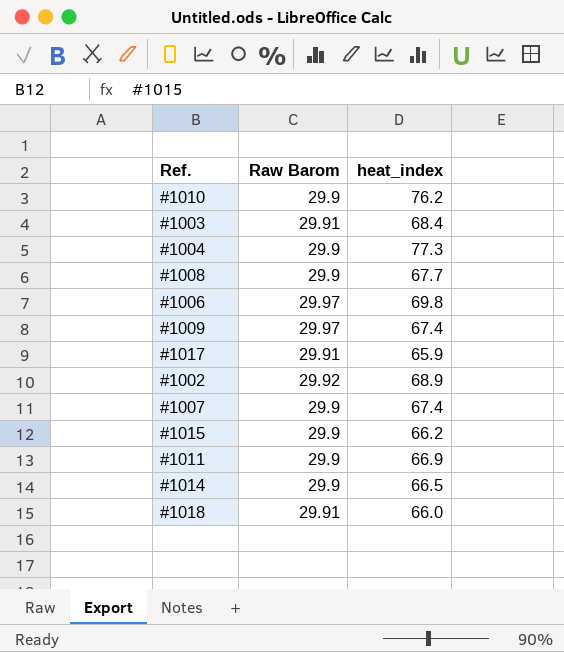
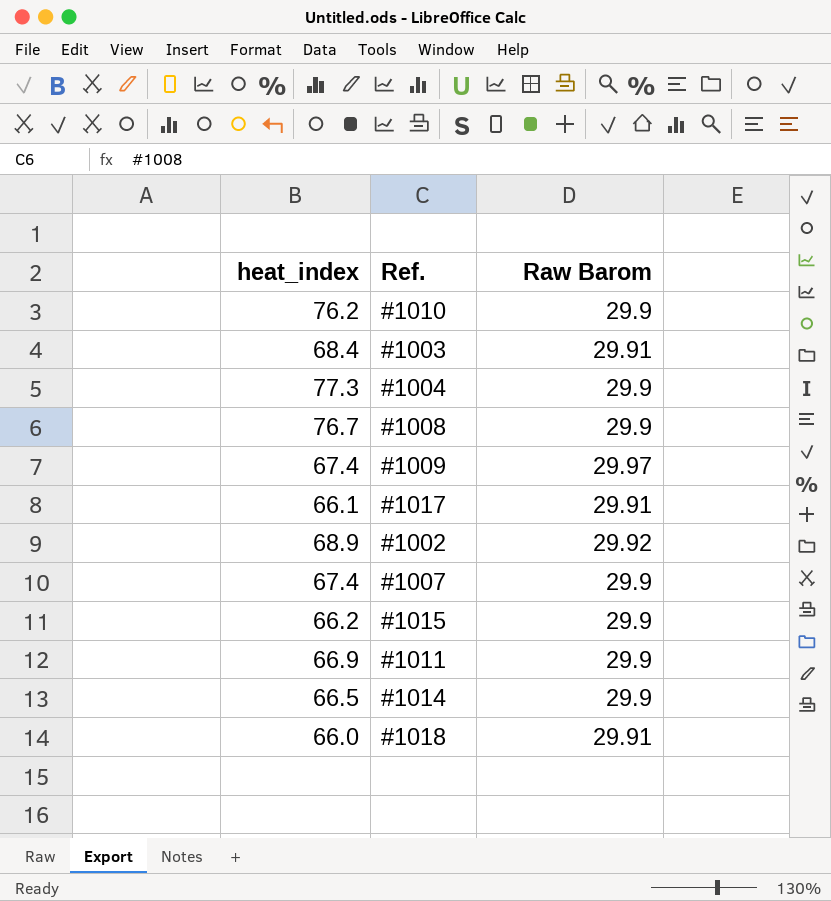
column heat_index | position: 3 -> 1
row #1006: 29.97 | 69.8 -> none
#1008 | heat_index: 67.7 -> 76.7
#1017 | heat_index: 65.9 -> 66.1

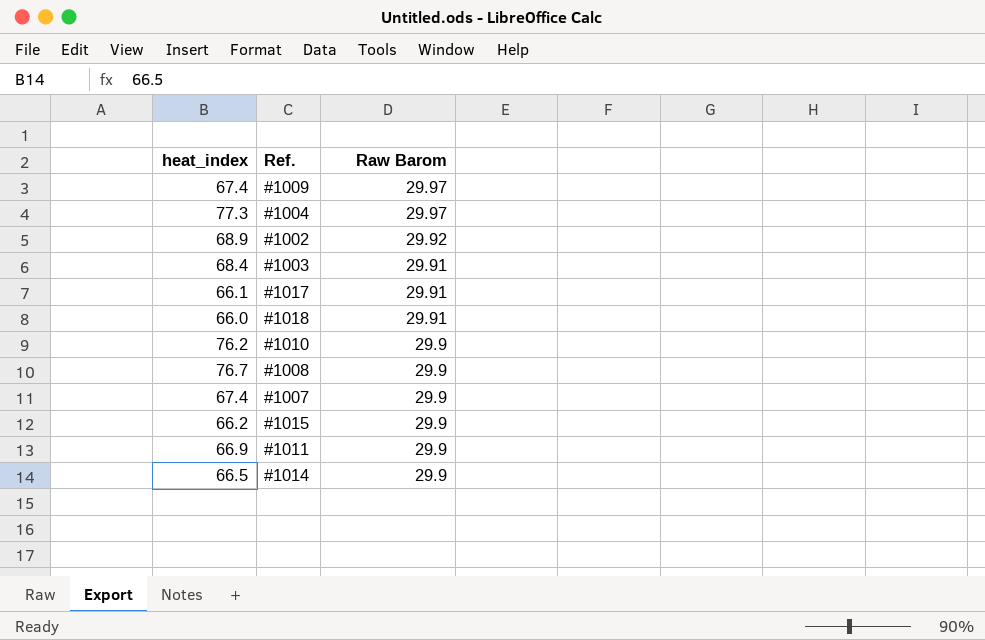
row order: none -> Raw Barom descending
#1004 | Raw Barom: 29.9 -> 29.97

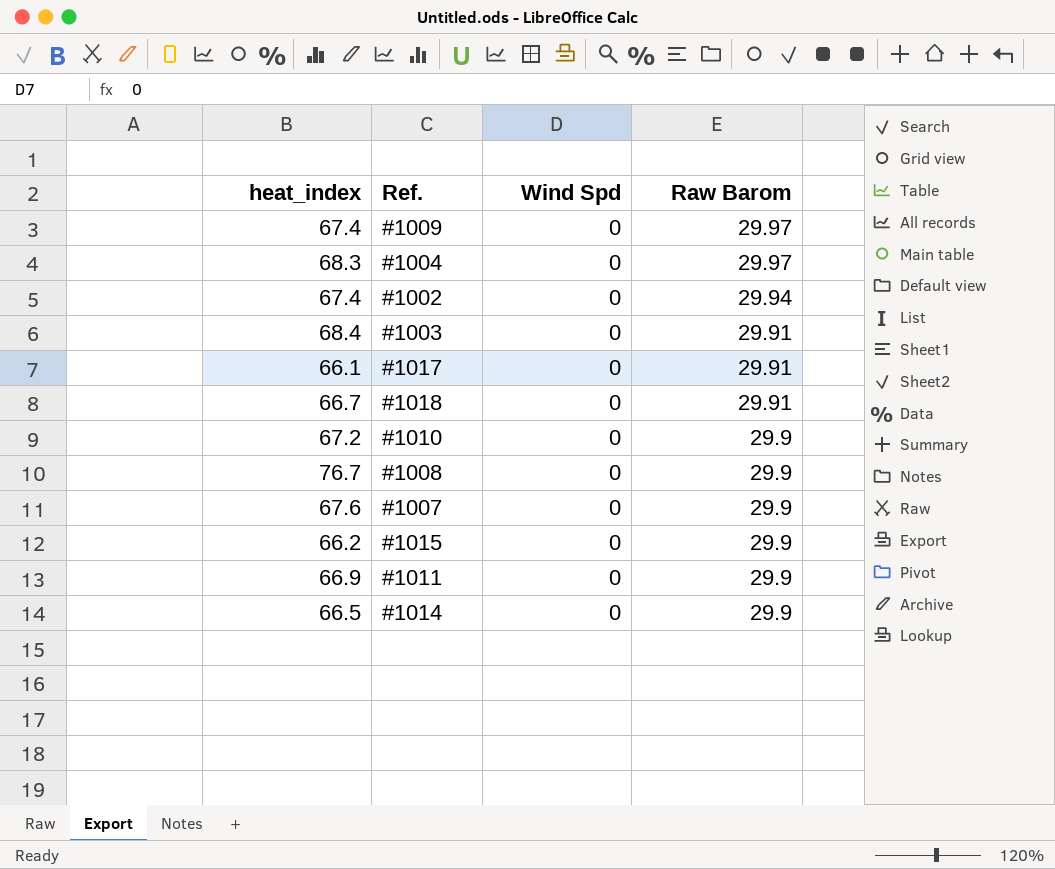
column Wind Spd | position: none -> 3
#1004 | heat_index: 77.3 -> 68.3
#1002 | heat_index: 68.9 -> 67.4
#1002 | Raw Barom: 29.92 -> 29.94
#1018 | heat_index: 66.0 -> 66.7
#1010 | heat_index: 76.2 -> 67.2
#1007 | heat_index: 67.4 -> 67.6

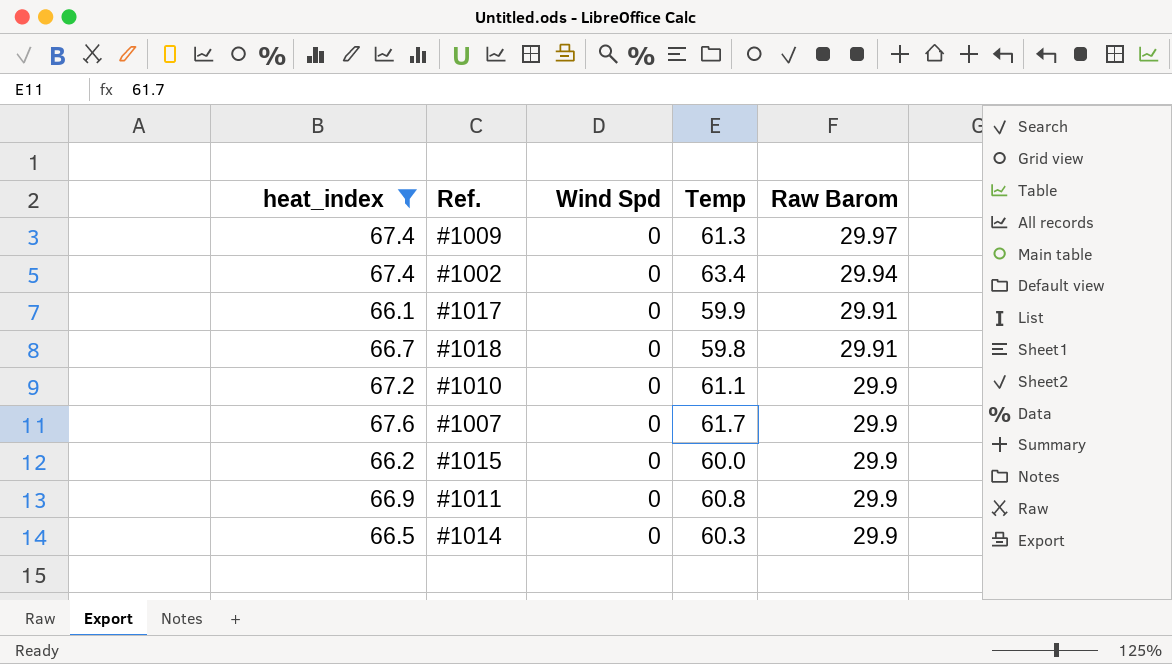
filter: none -> heat_index <= 67.6
column Temp | position: none -> 4

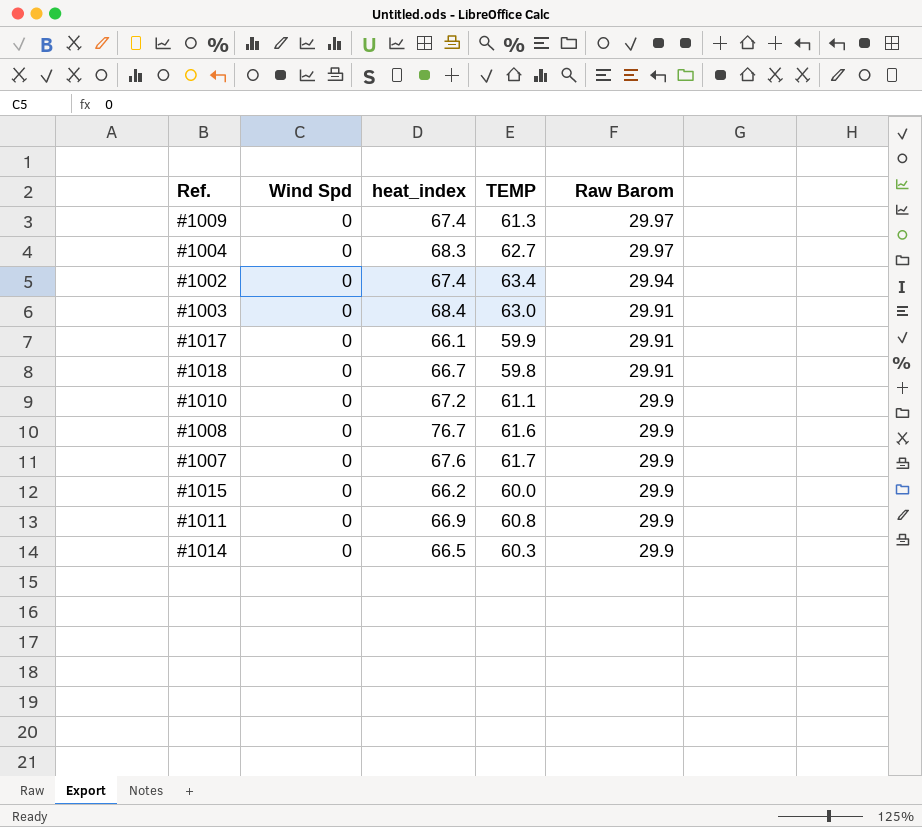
filter: heat_index <= 67.6 -> none
column heat_index | position: 1 -> 3
column name: Temp -> TEMP

